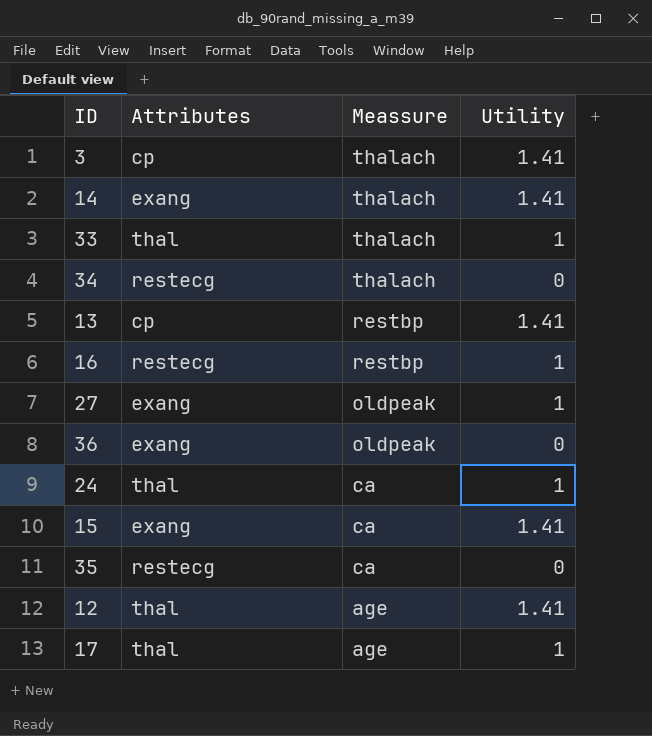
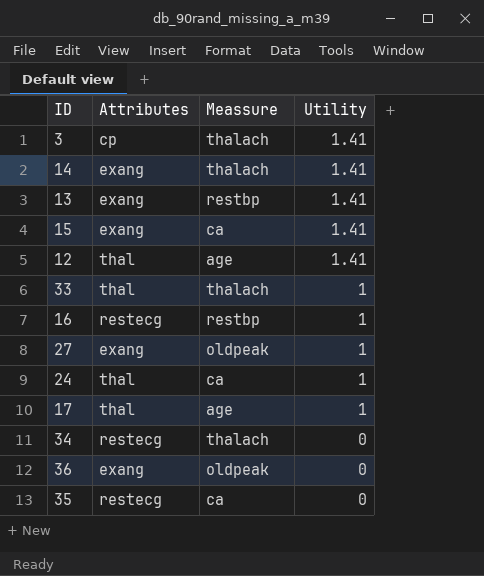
row order: Meassure descending -> Utility descending
13 | Attributes: cp -> exang

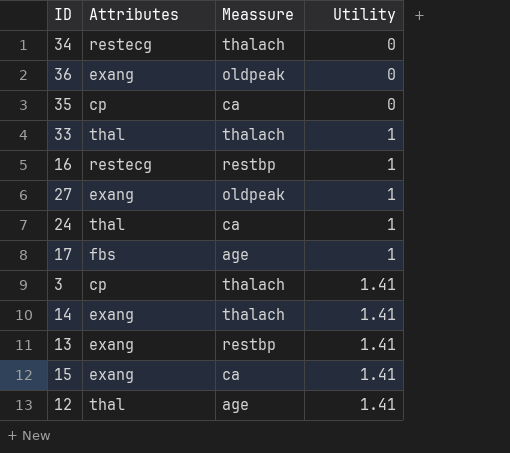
row order: Utility descending -> Utility ascending
35 | Attributes: restecg -> cp
17 | Attributes: thal -> fbs

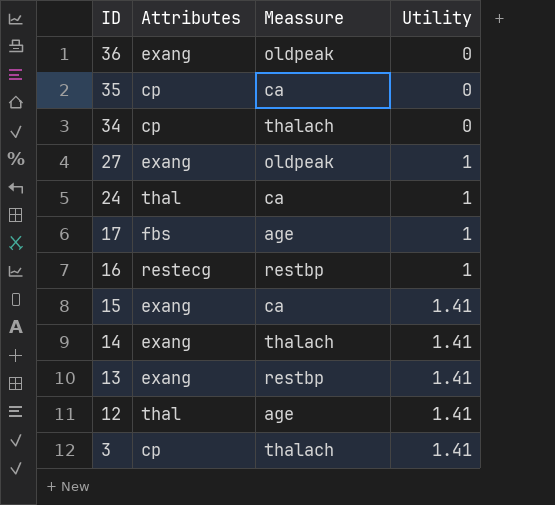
row order: Utility ascending -> ID descending
row 33: thal | thalach | 1 -> none
34 | Attributes: restecg -> cp

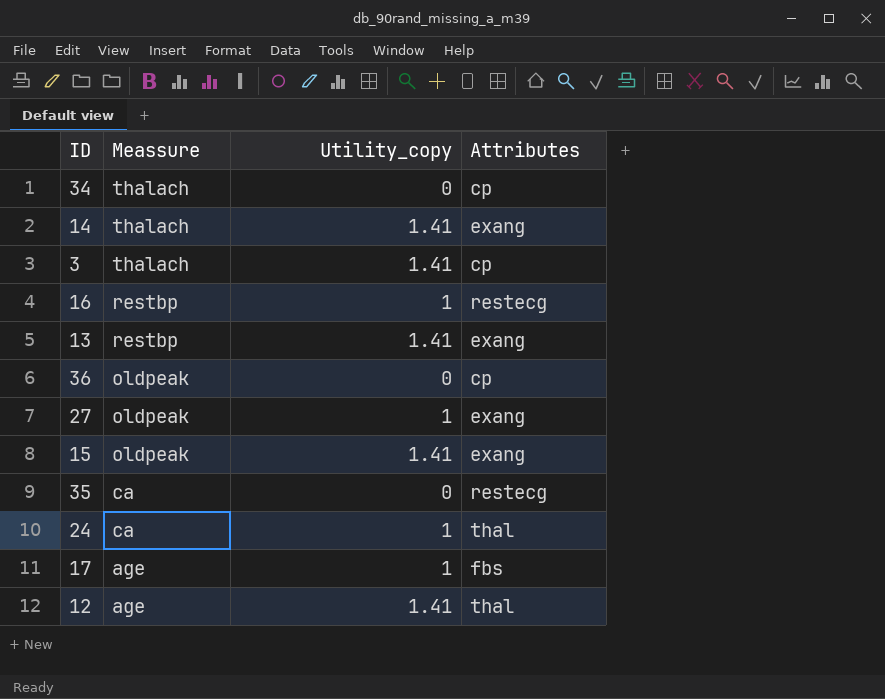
row order: ID descending -> Meassure descending
column name: Utility -> Utility_copy
column Attributes | position: 2 -> 4
36 | Attributes: exang -> cp
15 | Meassure: ca -> oldpeak
35 | Attributes: cp -> restecg

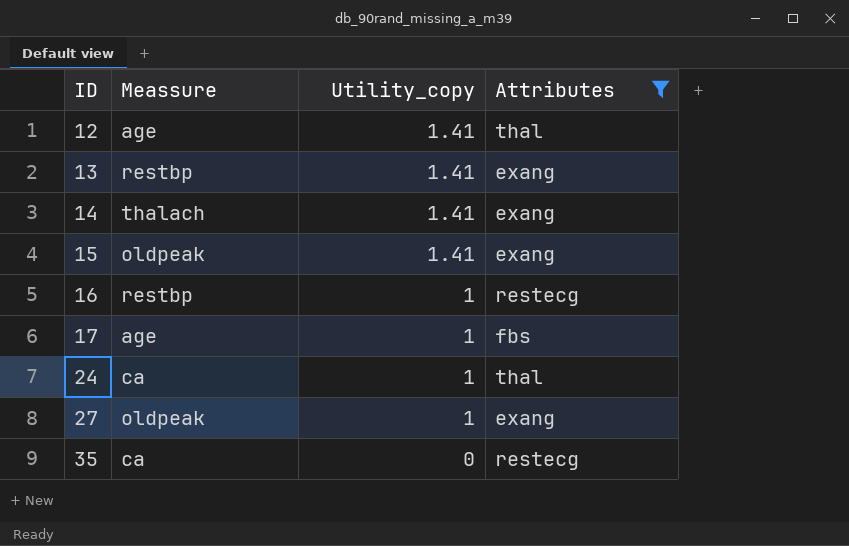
filter: none -> Attributes != cp
row order: Meassure descending -> ID ascending

